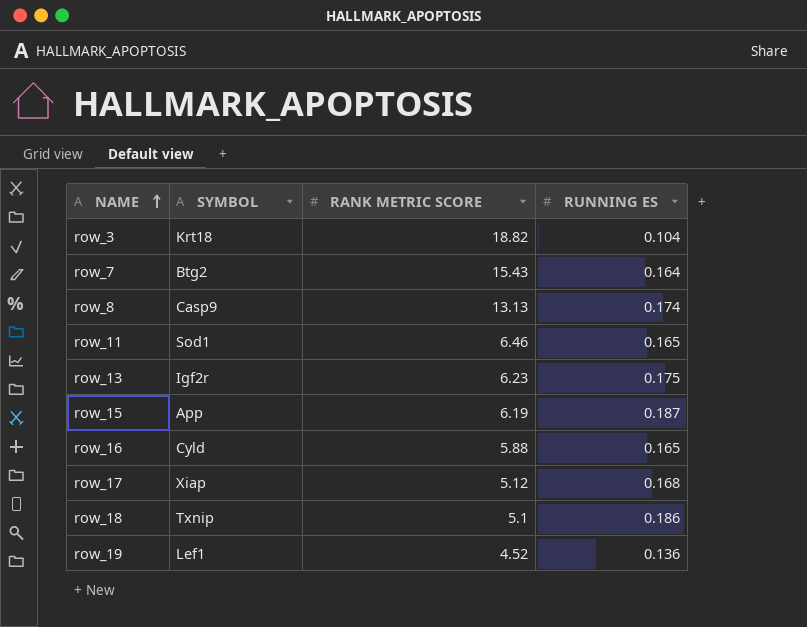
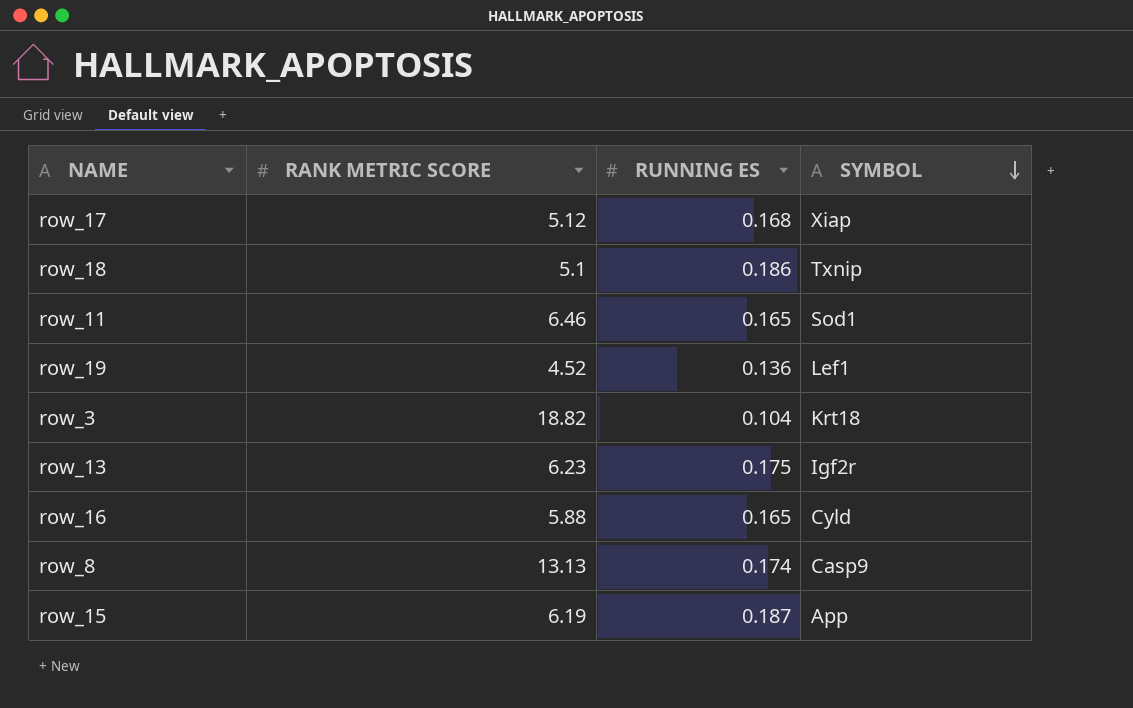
row order: NAME ascending -> SYMBOL descending
column SYMBOL | position: 2 -> 4
row row_7: Btg2 | 15.43 | 0.164 -> none

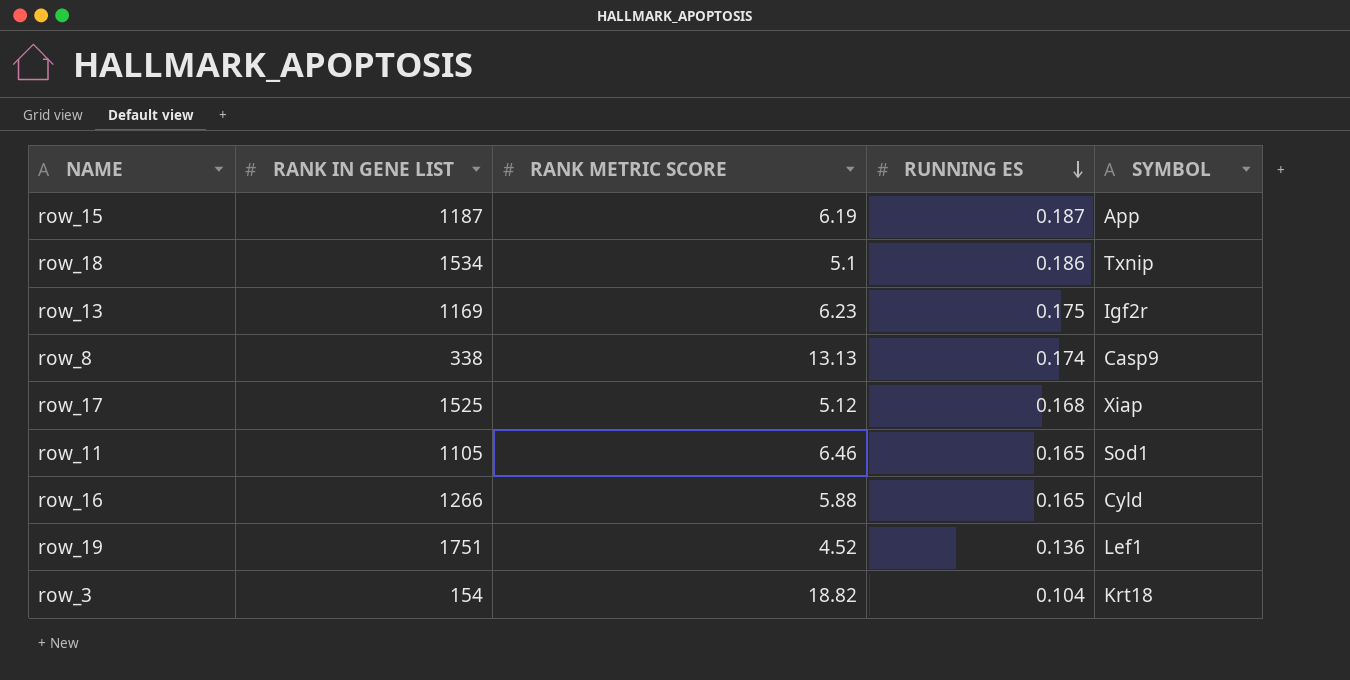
row order: SYMBOL descending -> RUNNING ES descending
column RANK IN GENE LIST | position: none -> 2

